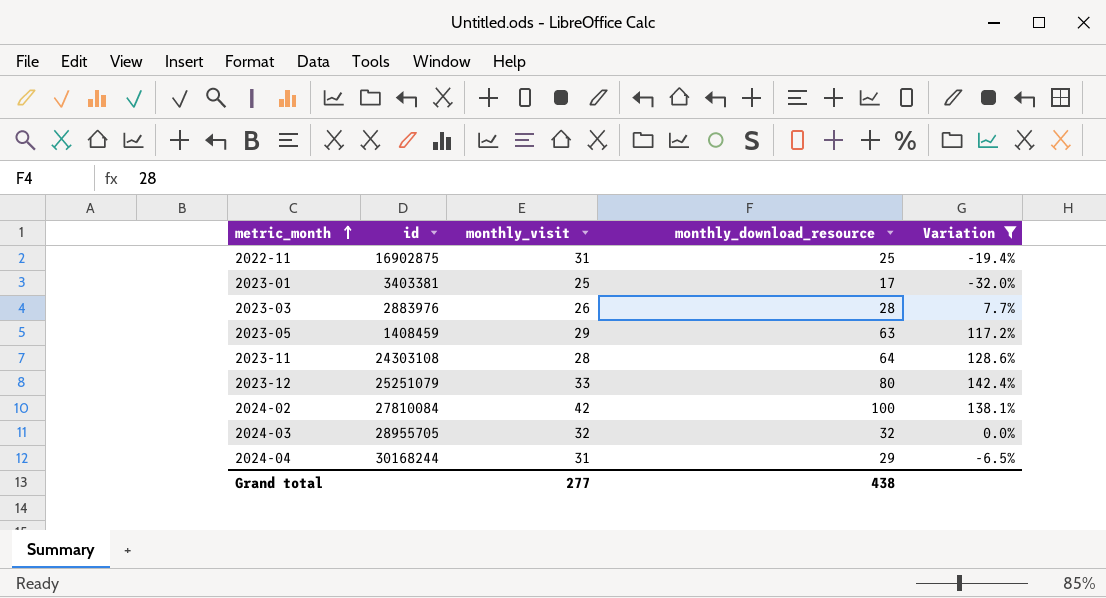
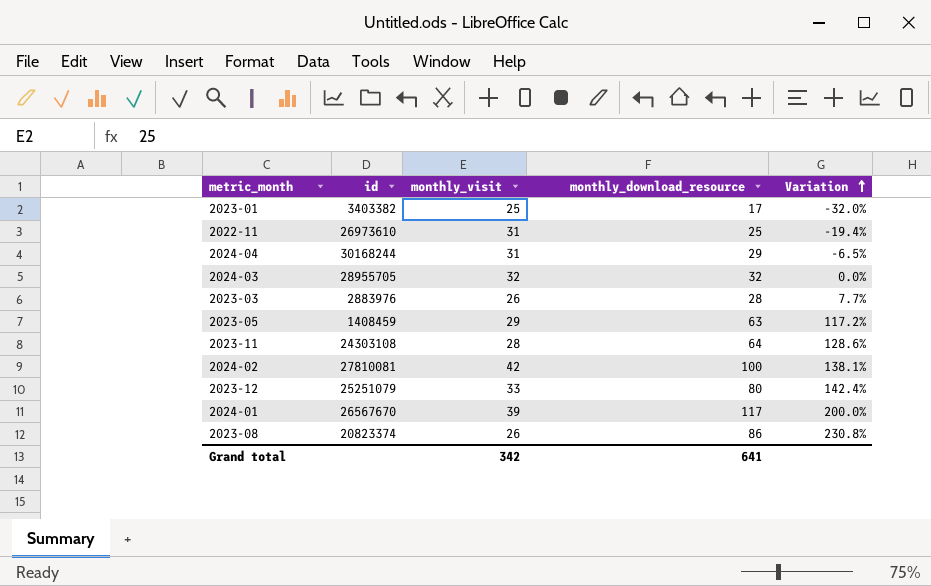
filter: Variation <= 142.4% -> none
row order: metric_month ascending -> Variation ascending
2023-01 | id: 3403381 -> 3403382
2022-11 | id: 16902875 -> 26973610
2024-02 | id: 27810084 -> 27810081
Grand total | monthly_visit: 277 -> 342
Grand total | monthly_download_resource: 438 -> 641

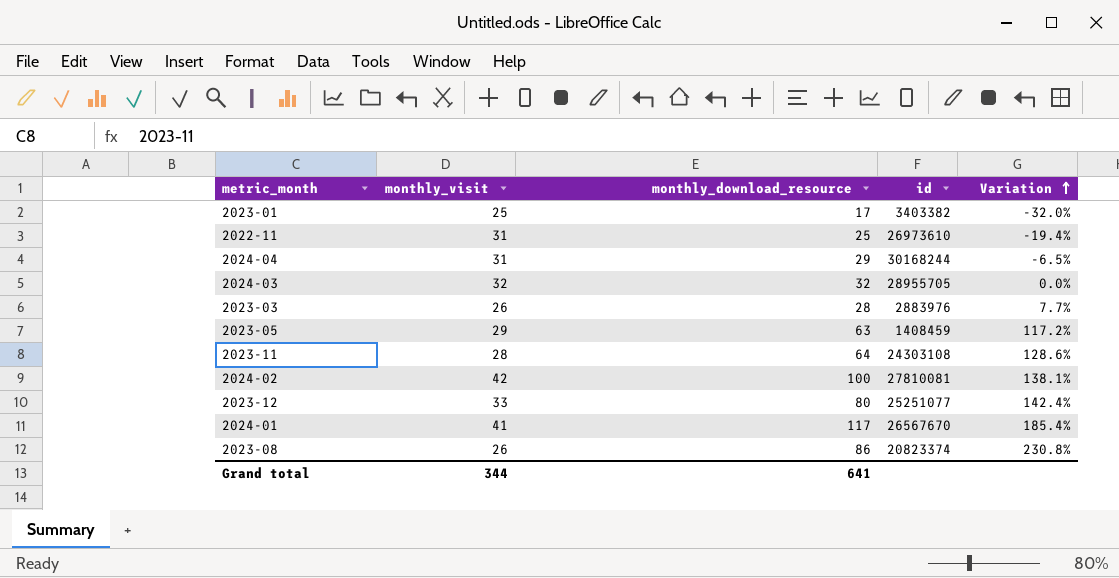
column id | position: 2 -> 4
2023-12 | id: 25251079 -> 25251077
2024-01 | monthly_visit: 39 -> 41
2024-01 | Variation: 200.0% -> 185.4%
Grand total | monthly_visit: 342 -> 344

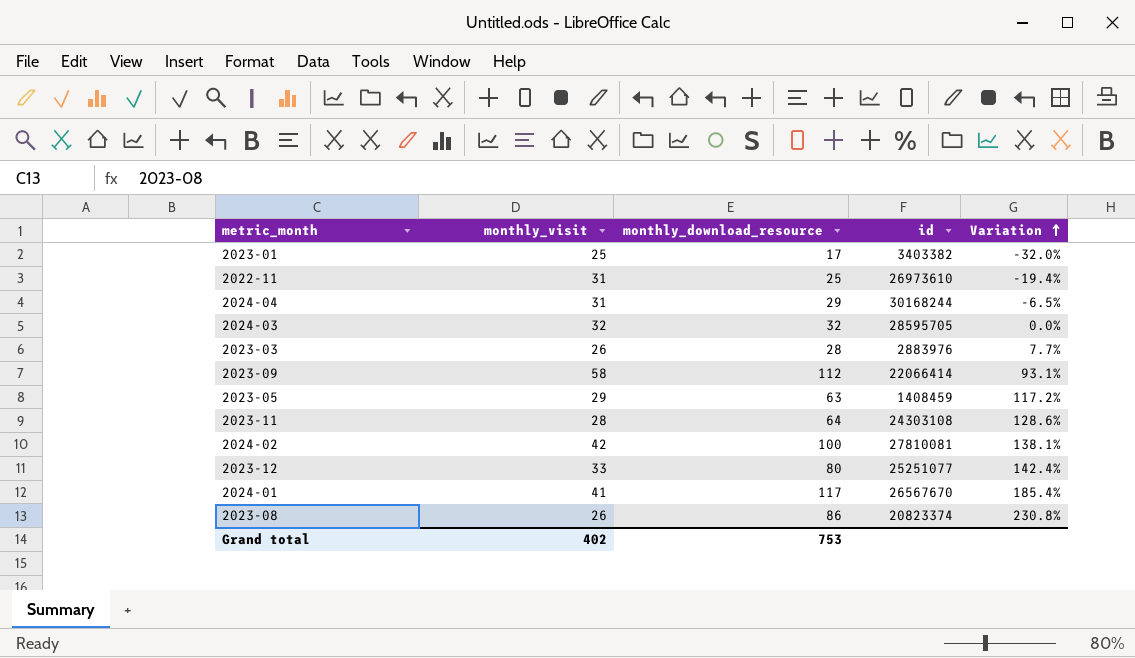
2024-03 | id: 28955705 -> 28595705
row 2023-09: none -> 58 | 112 | 22066414 | 93.1%
Grand total | monthly_visit: 344 -> 402
Grand total | monthly_download_resource: 641 -> 753

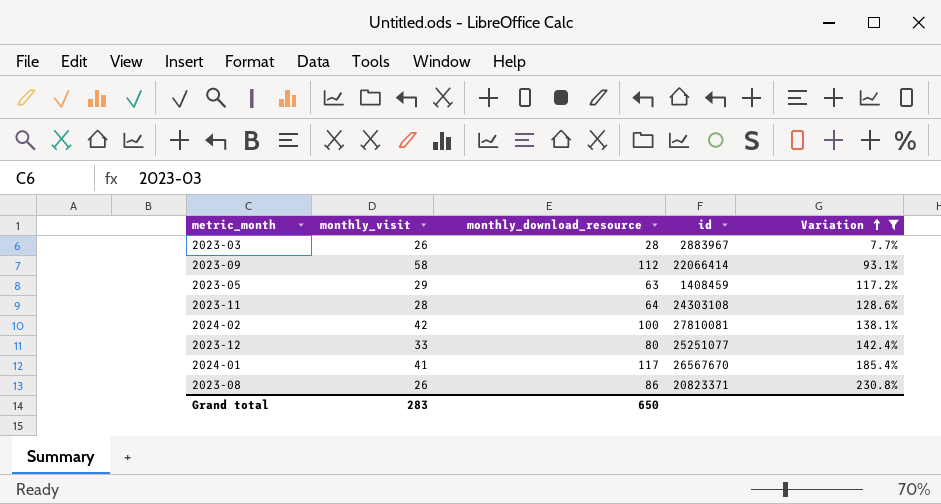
filter: none -> Variation >= 7.7%
2023-03 | id: 2883976 -> 2883967
2023-08 | id: 20823374 -> 20823371
Grand total | monthly_visit: 402 -> 283
Grand total | monthly_download_resource: 753 -> 650

